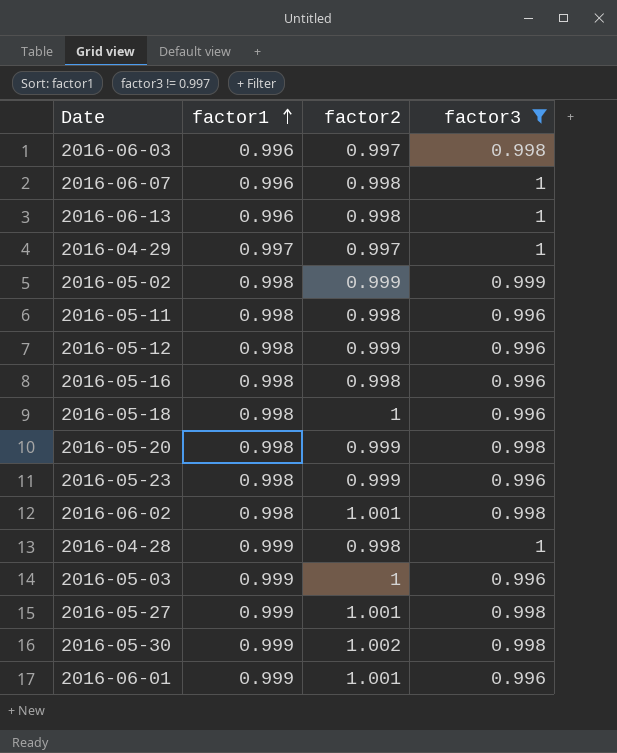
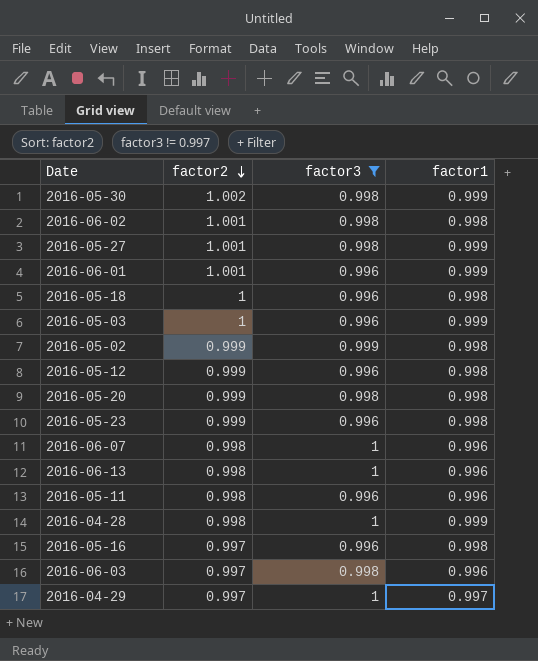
row order: factor1 ascending -> factor2 descending
column factor1 | position: 2 -> 4
2016-05-11 | factor1: 0.998 -> 0.996
2016-05-16 | factor2: 0.998 -> 0.997

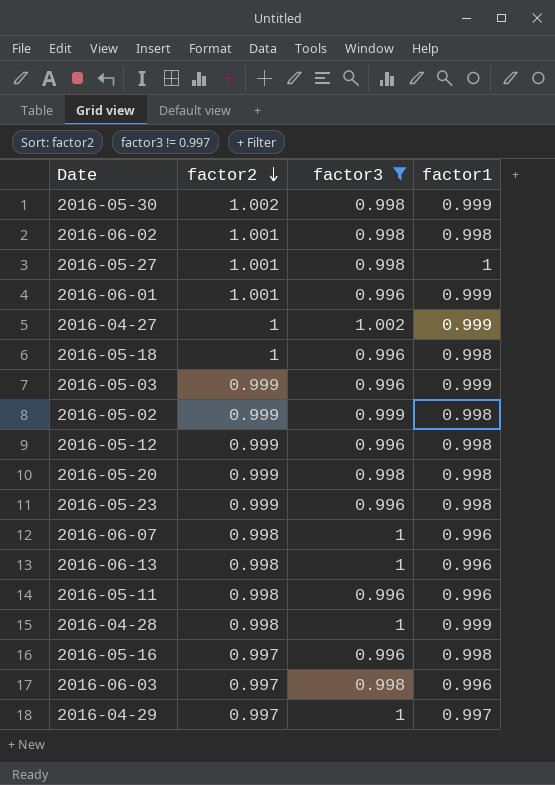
2016-05-27 | factor1: 0.999 -> 1
row 2016-04-27: none -> 1 | 1.002 | 0.999
2016-05-03 | factor2: 1 -> 0.999

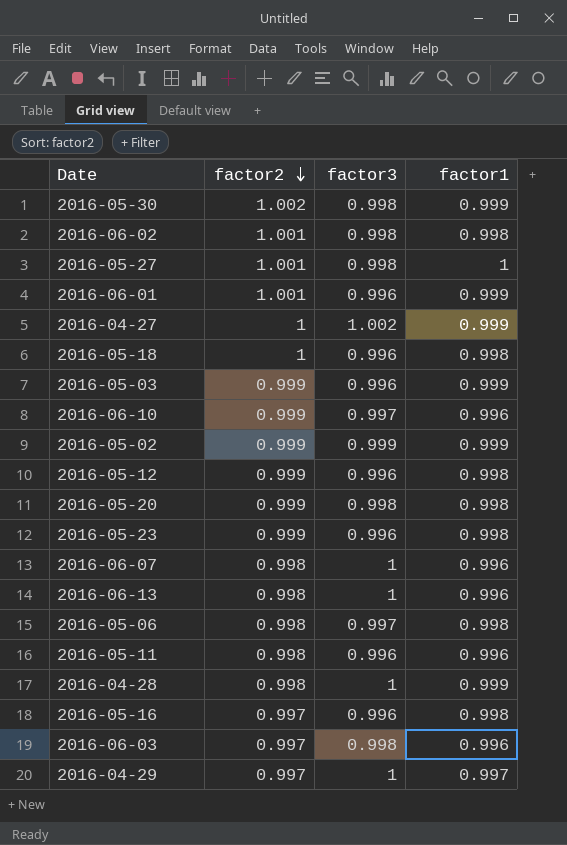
filter: factor3 != 0.997 -> none
2016-05-02 | factor1: 0.998 -> 0.999

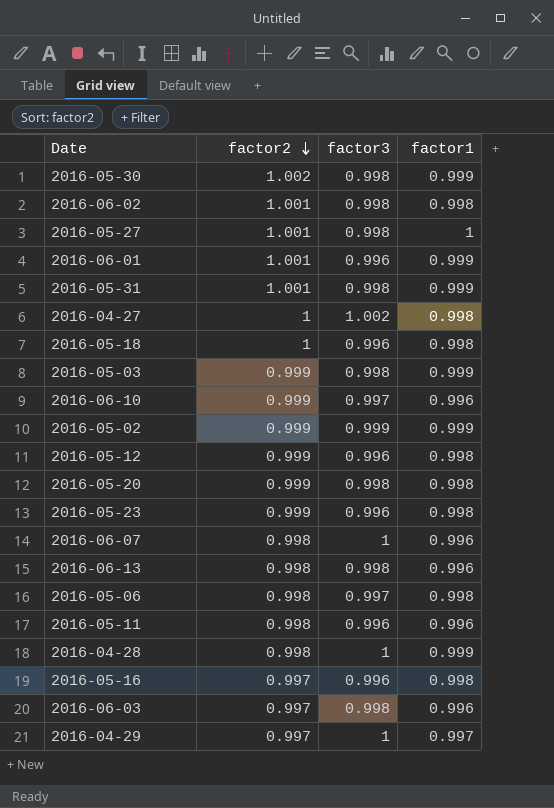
row 2016-05-31: none -> 1.001 | 0.998 | 0.999
2016-04-27 | factor1: 0.999 -> 0.998
2016-05-03 | factor3: 0.996 -> 0.998
2016-06-13 | factor3: 1 -> 0.998

